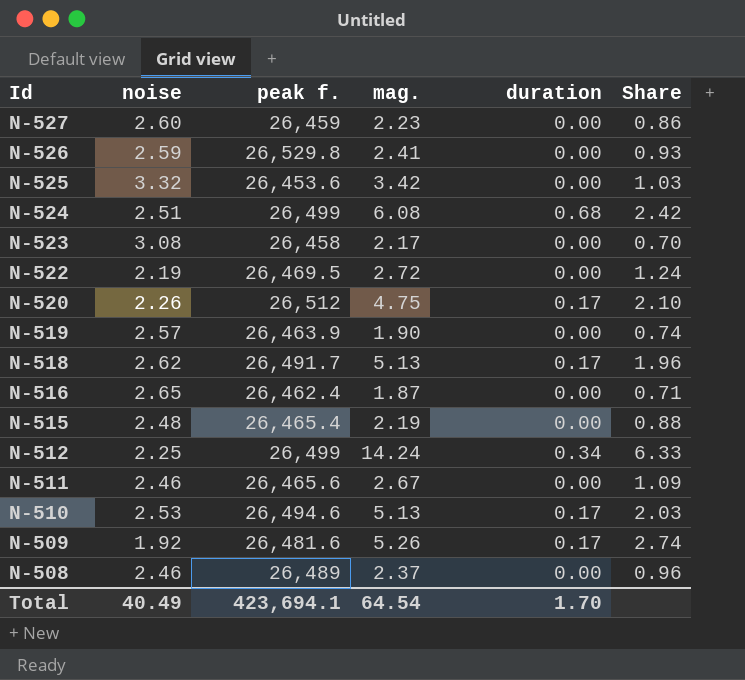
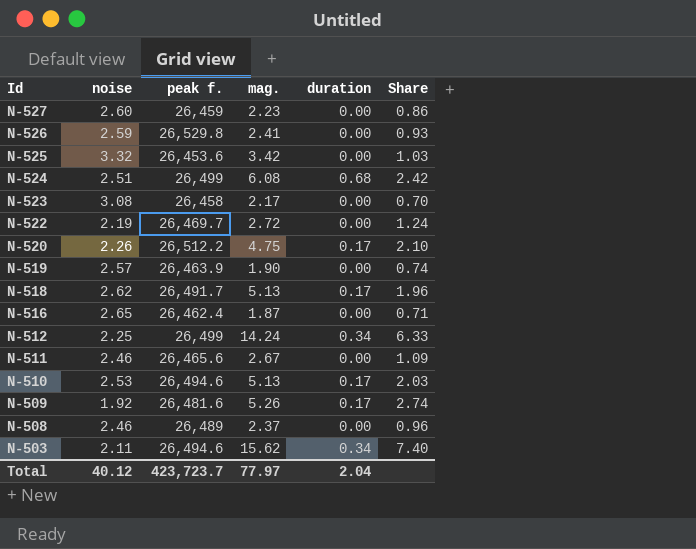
row N-515: 2.48 | 26,465.4 | 2.19 | 0.00 | 0.88 -> none
N-522 | peak f.: 26,469.5 -> 26,469.7
N-520 | peak f.: 26,512 -> 26,512.2
row N-503: none -> 2.11 | 26,494.6 | 15.62 | 0.34 | 7.40
Total | noise: 40.49 -> 40.12
Total | peak f.: 423,694.1 -> 423,723.7
Total | mag.: 64.54 -> 77.97
Total | duration: 1.70 -> 2.04

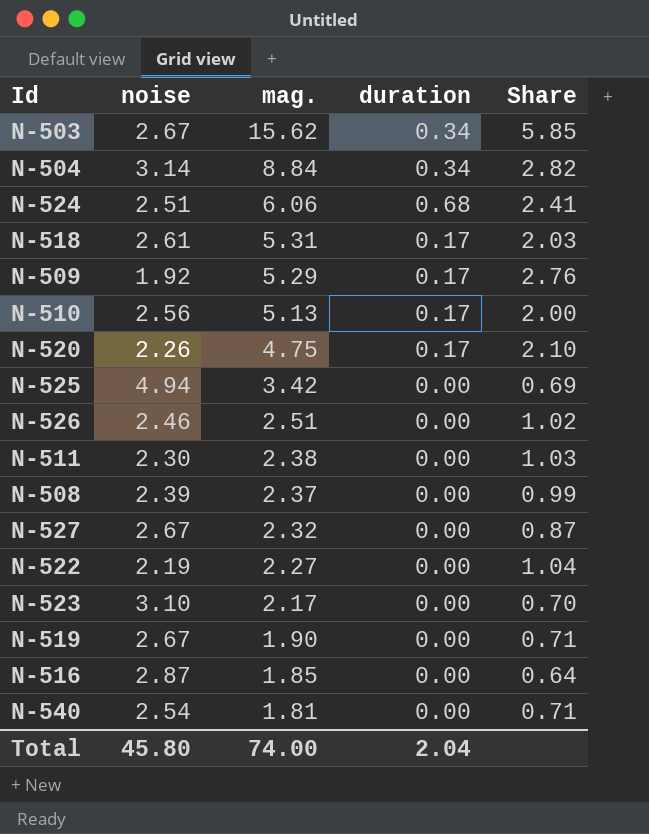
row order: Id descending -> mag. descending
column peak f. | position: 3 -> none
row N-512: 2.25 | 26,499 | 14.24 | 0.34 | 6.33 -> none
N-503 | noise: 2.11 -> 2.67
N-503 | Share: 7.40 -> 5.85
row N-504: none -> 3.14 | 8.84 | 0.34 | 2.82
N-524 | mag.: 6.08 -> 6.06
N-524 | Share: 2.42 -> 2.41
N-518 | noise: 2.62 -> 2.61
N-518 | mag.: 5.13 -> 5.31
N-518 | Share: 1.96 -> 2.03
N-509 | mag.: 5.26 -> 5.29
N-509 | Share: 2.74 -> 2.76
N-510 | noise: 2.53 -> 2.56
N-510 | Share: 2.03 -> 2.00
N-525 | noise: 3.32 -> 4.94
N-525 | Share: 1.03 -> 0.69
N-526 | noise: 2.59 -> 2.46
N-526 | mag.: 2.41 -> 2.51
N-526 | Share: 0.93 -> 1.02
N-511 | noise: 2.46 -> 2.30
N-511 | mag.: 2.67 -> 2.38
N-511 | Share: 1.09 -> 1.03
N-508 | noise: 2.46 -> 2.39
N-508 | Share: 0.96 -> 0.99
N-527 | noise: 2.60 -> 2.67
N-527 | mag.: 2.23 -> 2.32
N-527 | Share: 0.86 -> 0.87
N-522 | mag.: 2.72 -> 2.27
N-522 | Share: 1.24 -> 1.04
N-523 | noise: 3.08 -> 3.10
N-519 | noise: 2.57 -> 2.67
N-519 | Share: 0.74 -> 0.71
N-516 | noise: 2.65 -> 2.87
N-516 | mag.: 1.87 -> 1.85
N-516 | Share: 0.71 -> 0.64
row N-540: none -> 2.54 | 1.81 | 0.00 | 0.71
Total | noise: 40.12 -> 45.80
Total | mag.: 77.97 -> 74.00

